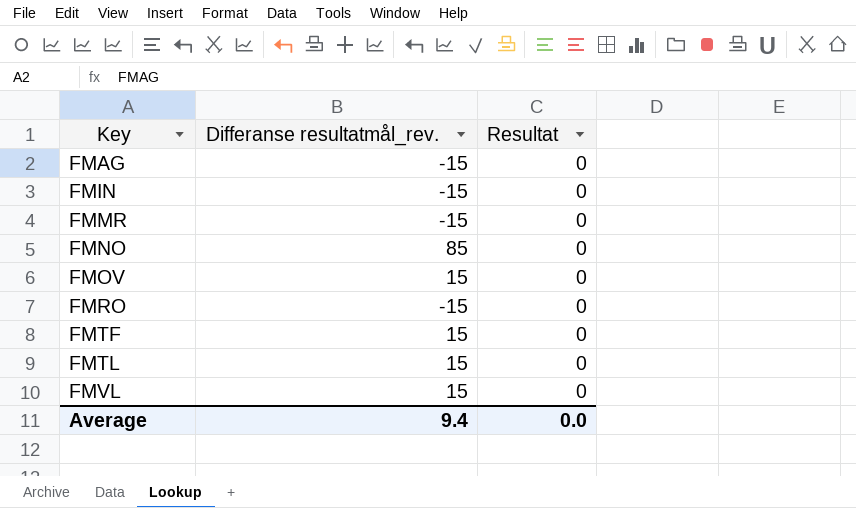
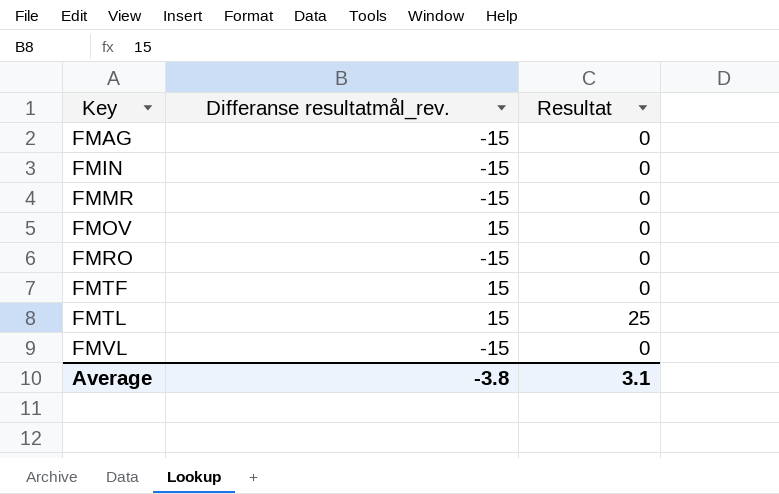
row FMNO: 85 | 0 -> none
FMTL | Resultat: 0 -> 25
FMVL | Differanse resultatmål_rev.: 15 -> -15
Average | Differanse resultatmål_rev.: 9.4 -> -3.8
Average | Resultat: 0.0 -> 3.1

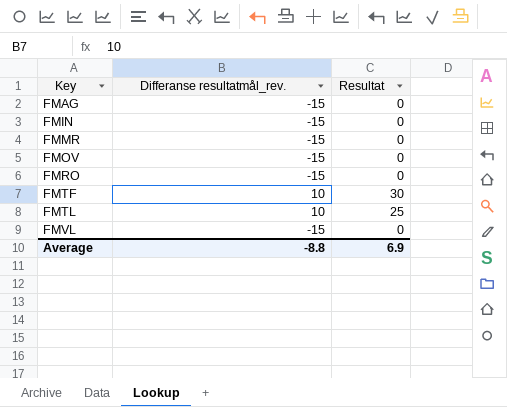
FMOV | Differanse resultatmål_rev.: 15 -> -15
FMTF | Differanse resultatmål_rev.: 15 -> 10
FMTF | Resultat: 0 -> 30
FMTL | Differanse resultatmål_rev.: 15 -> 10
Average | Differanse resultatmål_rev.: -3.8 -> -8.8
Average | Resultat: 3.1 -> 6.9

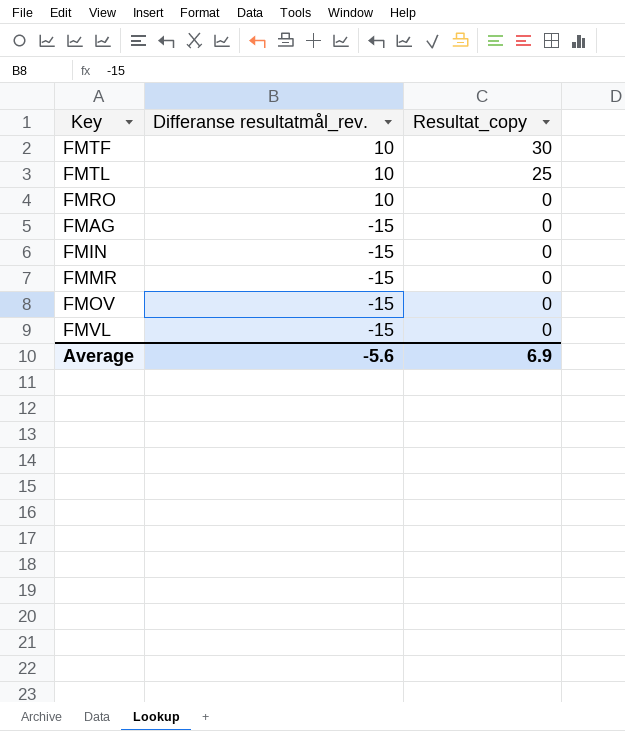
row order: Key ascending -> Differanse resultatmål_rev. descending
column name: Resultat -> Resultat_copy
FMRO | Differanse resultatmål_rev.: -15 -> 10
Average | Differanse resultatmål_rev.: -8.8 -> -5.6

